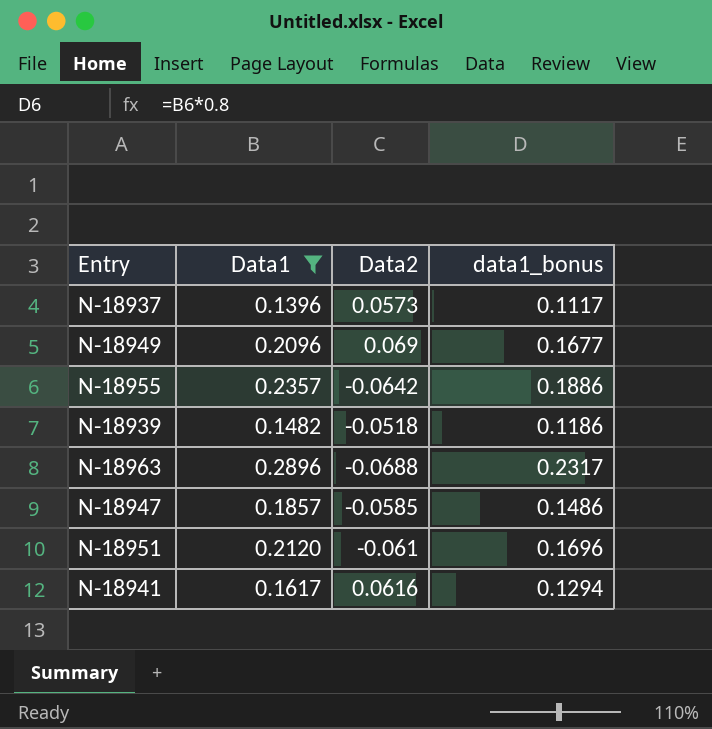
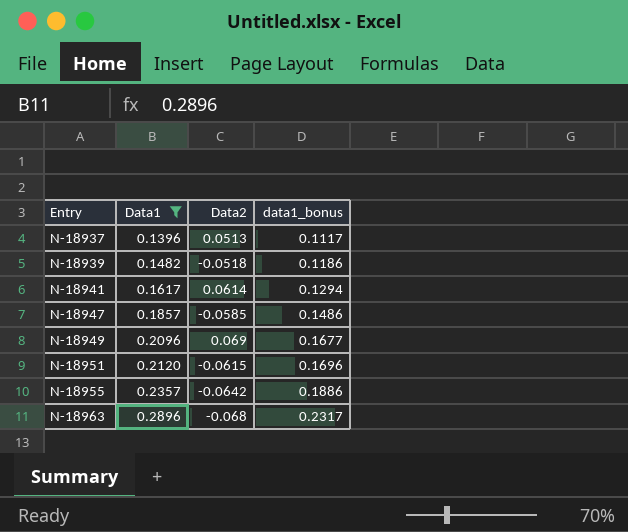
row order: none -> Entry ascending
N-18937 | Data2: 0.0573 -> 0.0513
N-18941 | Data2: 0.0616 -> 0.0614
N-18951 | Data2: -0.061 -> -0.0615
N-18963 | Data2: -0.0688 -> -0.068

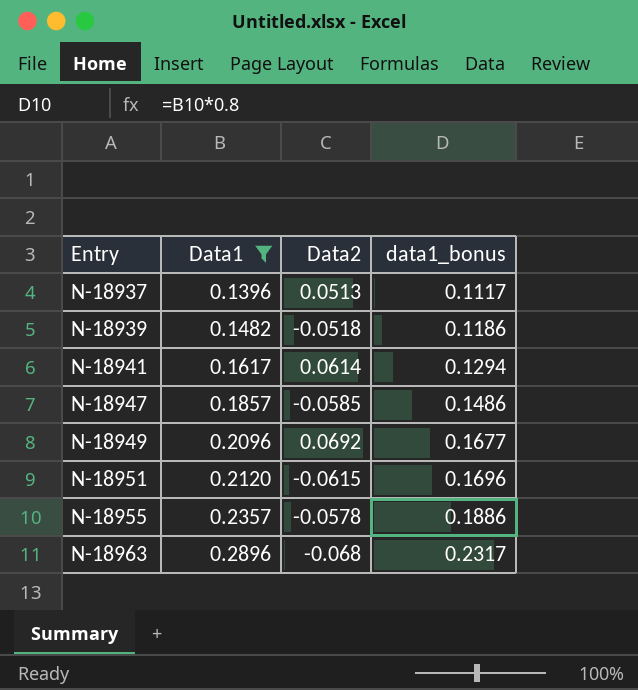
N-18949 | Data2: 0.069 -> 0.0692
N-18955 | Data2: -0.0642 -> -0.0578

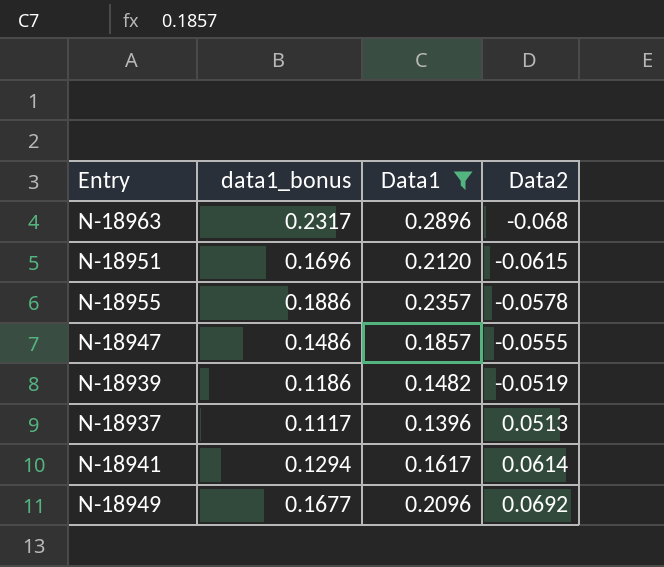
row order: Entry ascending -> Data2 ascending
column data1_bonus | position: 4 -> 2
N-18947 | Data2: -0.0585 -> -0.0555
N-18939 | Data2: -0.0518 -> -0.0519

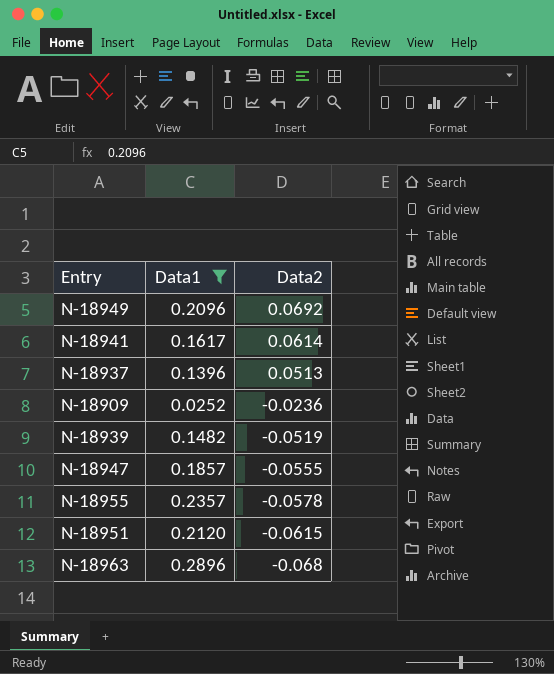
row order: Data2 ascending -> Data2 descending
column data1_bonus | formula: [Data1] * 0.8 -> none
row N-18909: none -> 0.0252 | -0.0236

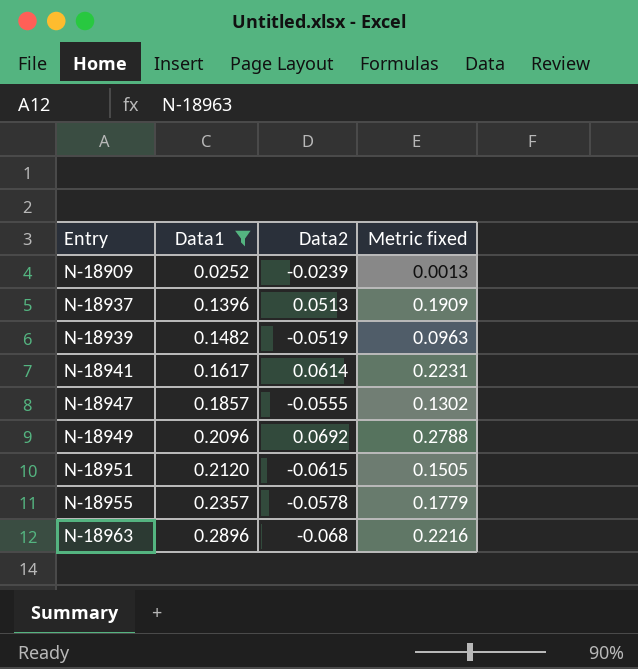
row order: Data2 descending -> Entry ascending
column Metric fixed | formula: none -> [Data1] + [Data2]
N-18909 | Data2: -0.0236 -> -0.0239

